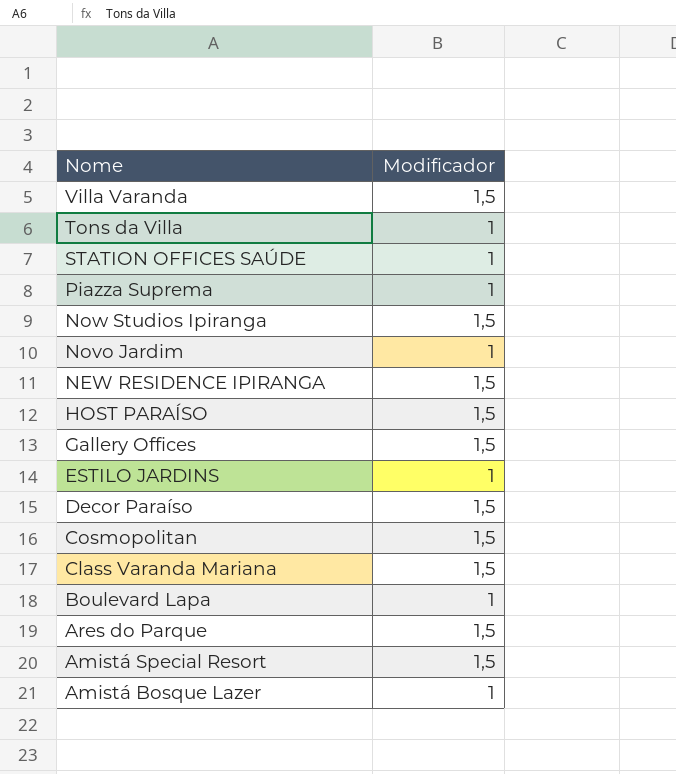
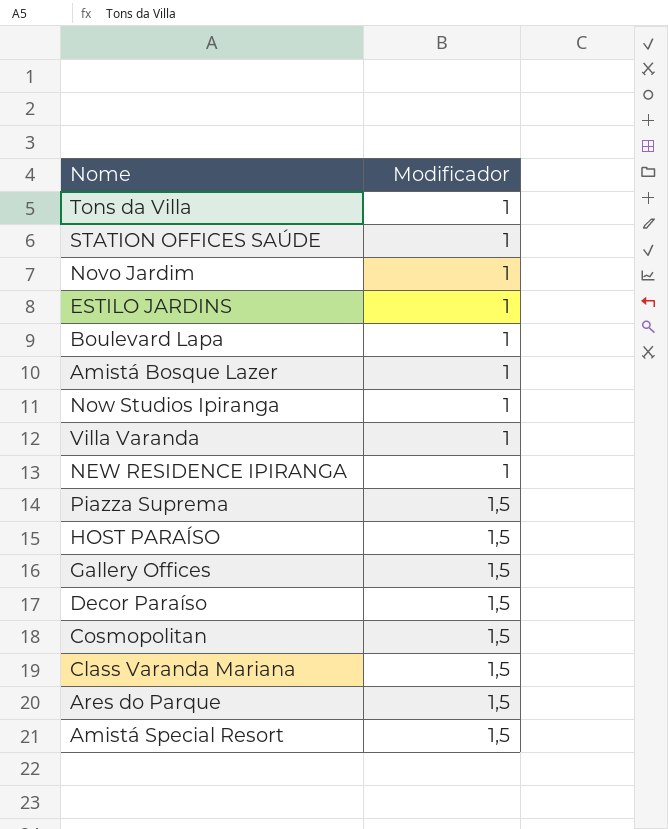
row order: Nome descending -> Modificador ascending
Now Studios Ipiranga | Modificador: 1,5 -> 1
Villa Varanda | Modificador: 1,5 -> 1
NEW RESIDENCE IPIRANGA | Modificador: 1,5 -> 1
Piazza Suprema | Modificador: 1 -> 1,5

